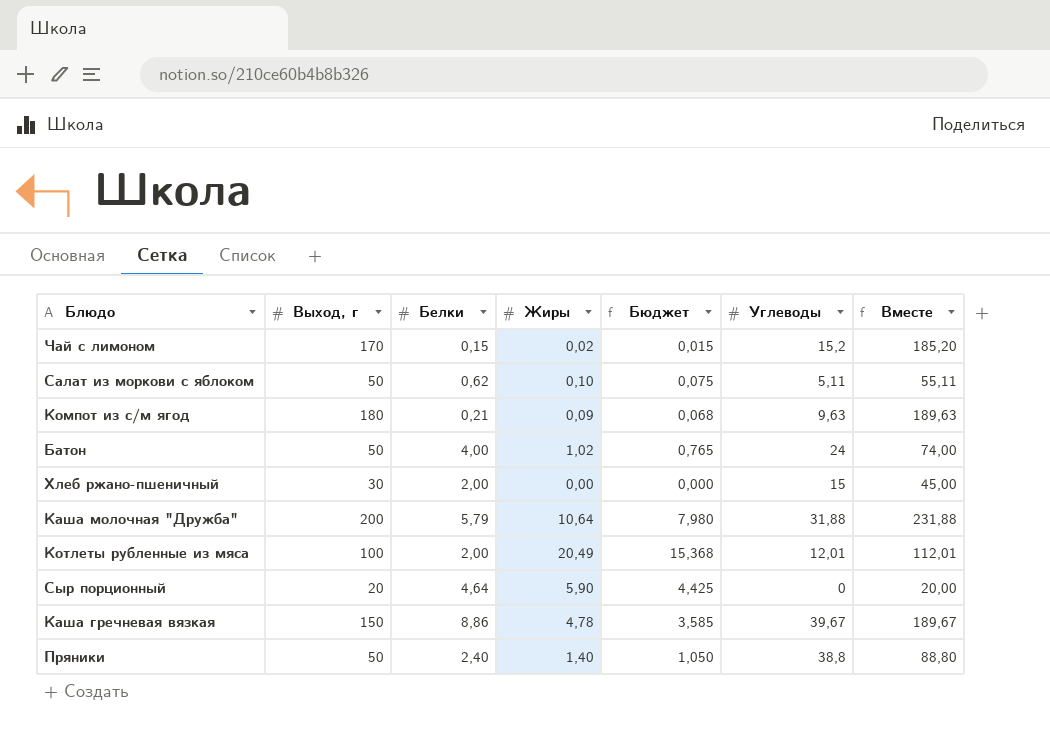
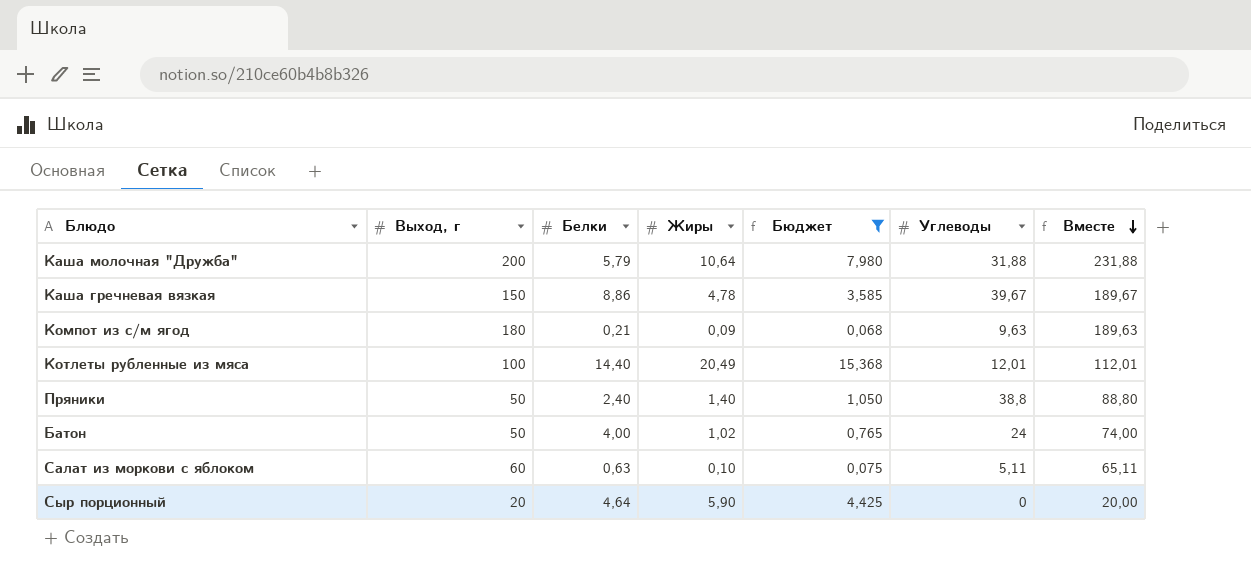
filter: none -> Бюджет >= 0,068
row order: none -> Вместе descending
Котлеты рубленные из мяса | Белки: 2,00 -> 14,40
Салат из моркови с яблоком | Выход, г: 50 -> 60
Салат из моркови с яблоком | Белки: 0,62 -> 0,63
Салат из моркови с яблоком | Вместе: 55,11 -> 65,11

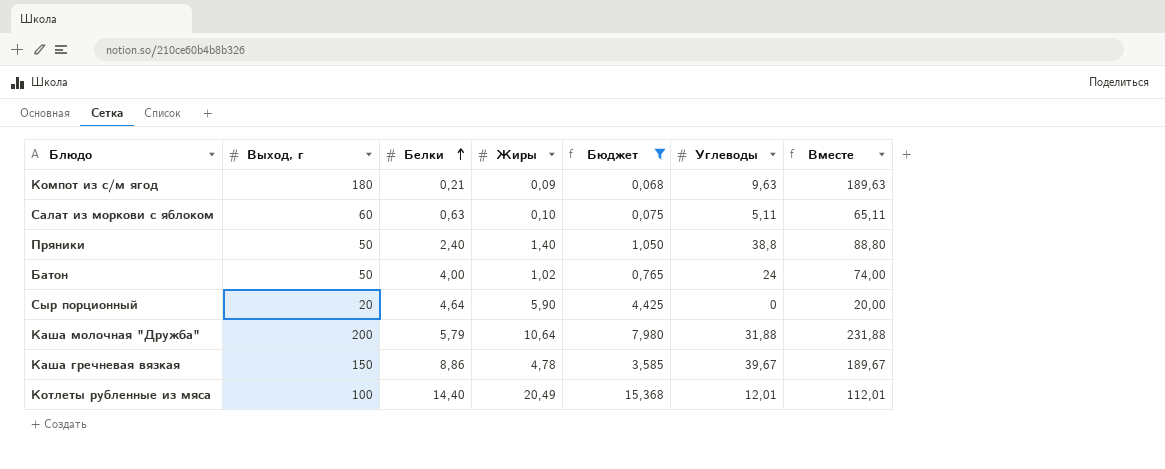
row order: Вместе descending -> Белки ascending

